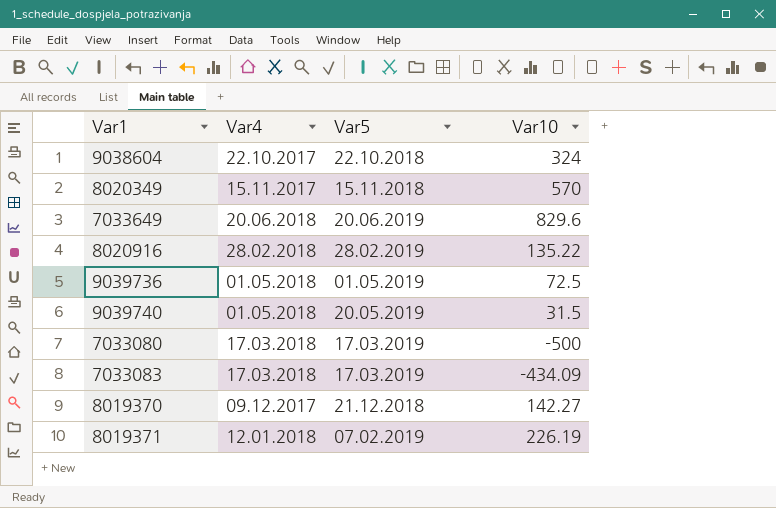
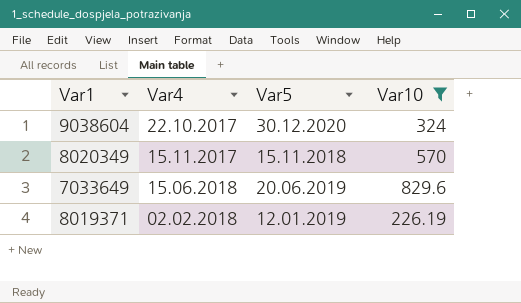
filter: none -> Var10 >= 226.19
9038604 | Var5: 22.10.2018 -> 30.12.2020
7033649 | Var4: 20.06.2018 -> 15.06.2018
8019371 | Var4: 12.01.2018 -> 02.02.2018
8019371 | Var5: 07.02.2019 -> 12.01.2019

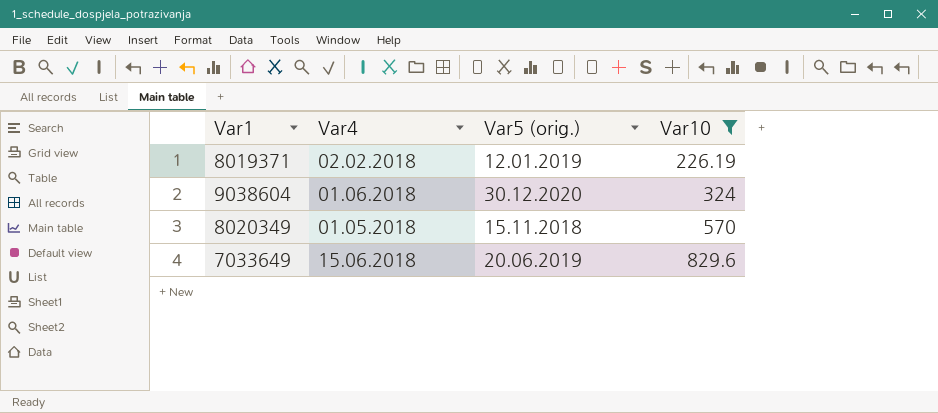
row order: none -> Var10 ascending
column name: Var5 -> Var5 (orig.)
9038604 | Var4: 22.10.2017 -> 01.06.2018
8020349 | Var4: 15.11.2017 -> 01.05.2018

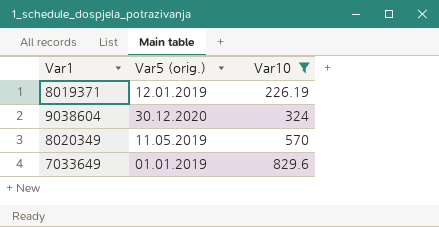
column Var4 | position: 2 -> none
8020349 | Var5 (orig.): 15.11.2018 -> 11.05.2019
7033649 | Var5 (orig.): 20.06.2019 -> 01.01.2019

